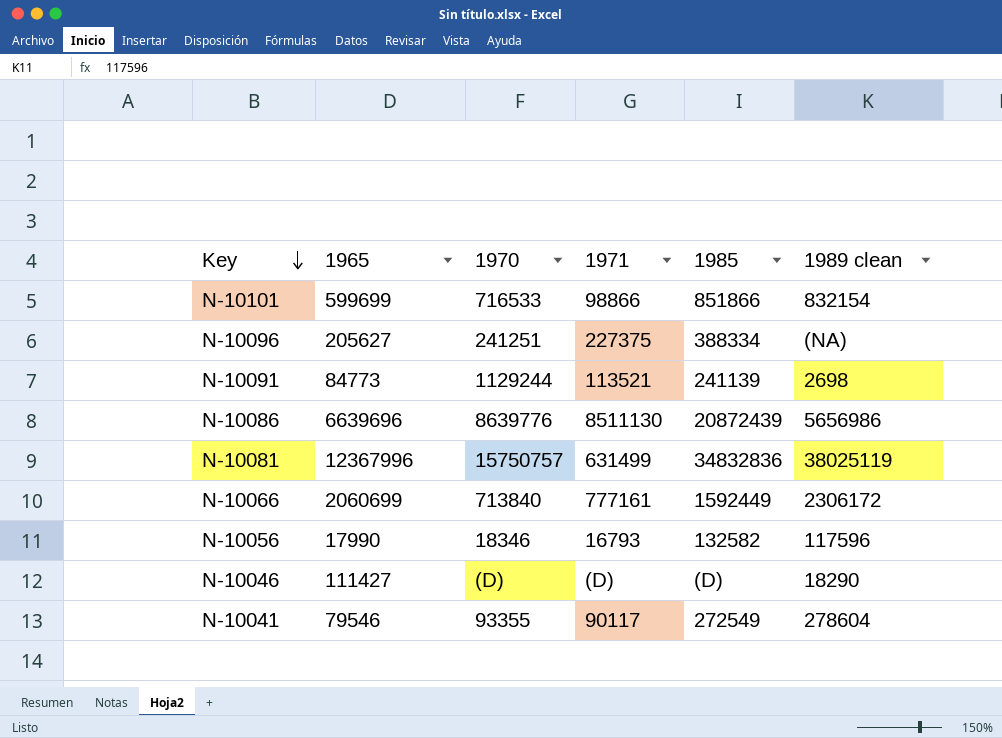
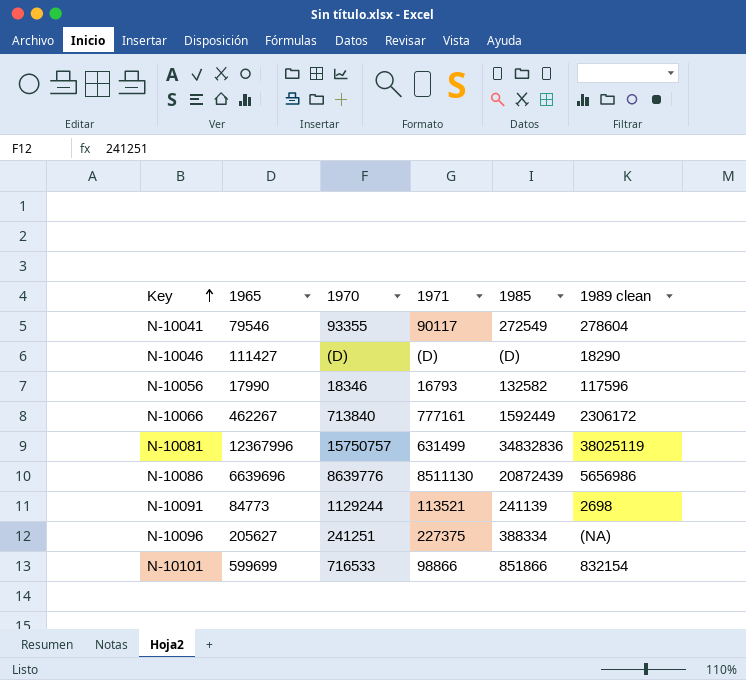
row order: Key descending -> Key ascending
N-10066 | 1965: 2060699 -> 462267

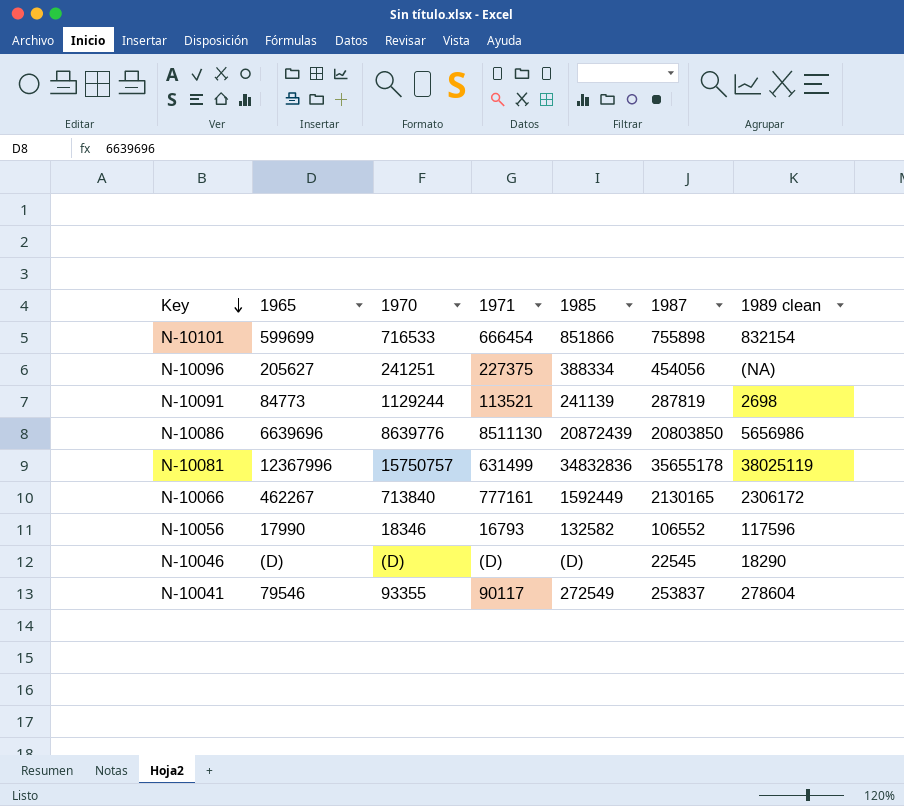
row order: Key ascending -> Key descending
column 1987 | position: none -> 6
N-10101 | 1971: 98866 -> 666454
N-10046 | 1965: 111427 -> (D)

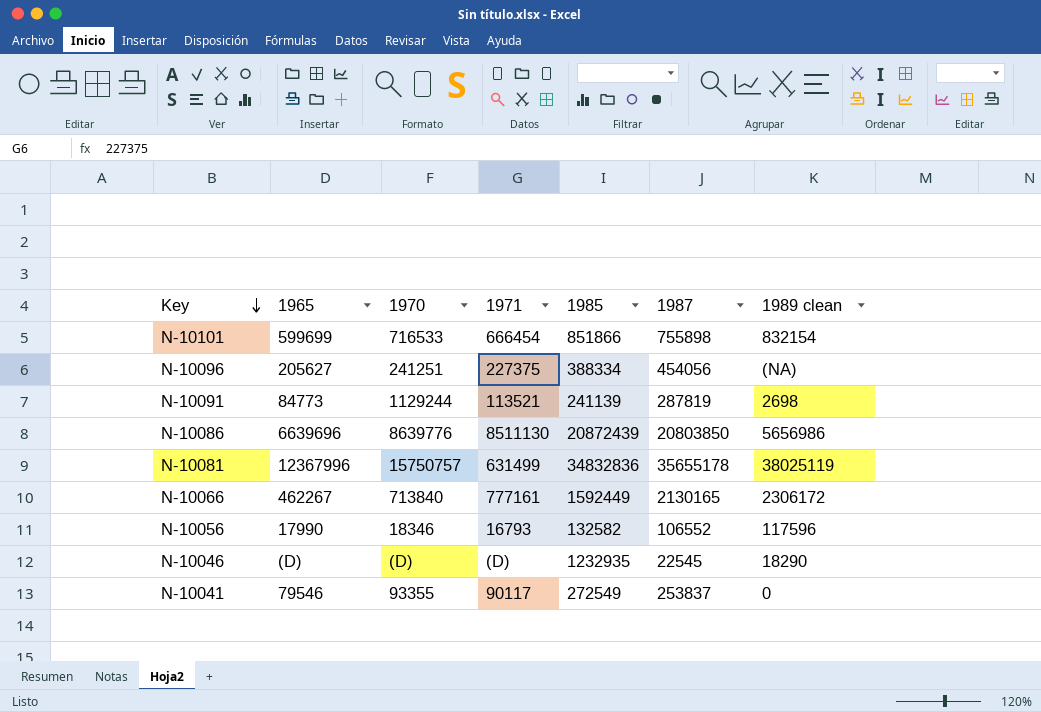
N-10046 | 1985: (D) -> 1232935
N-10041 | 1989 clean: 278604 -> 0

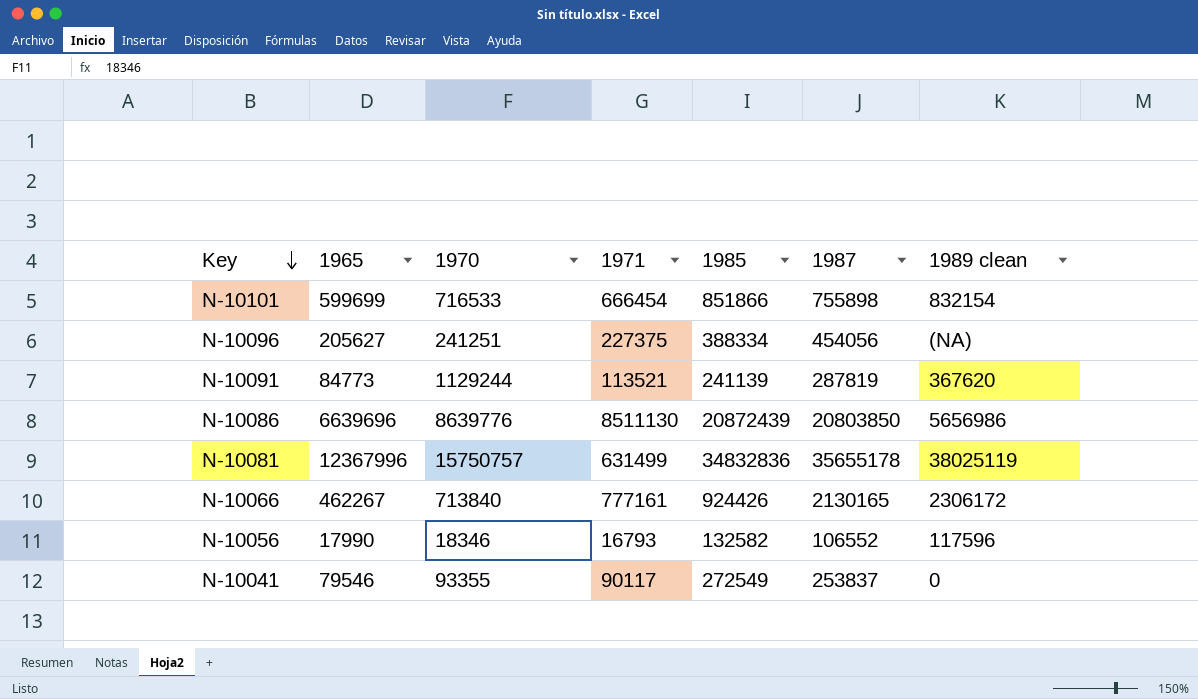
row N-10046: (D) | (D) | (D) | 1232935 | 22545 | 18290 -> none
N-10091 | 1989 clean: 2698 -> 367620
N-10066 | 1985: 1592449 -> 924426

